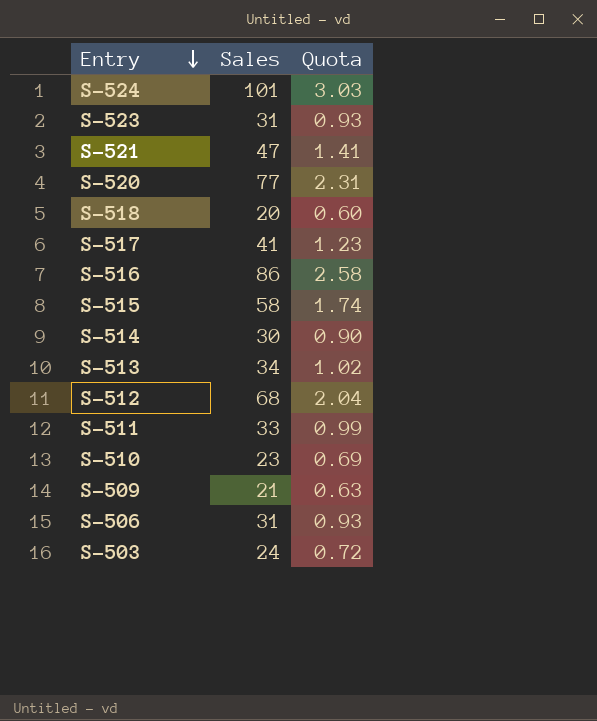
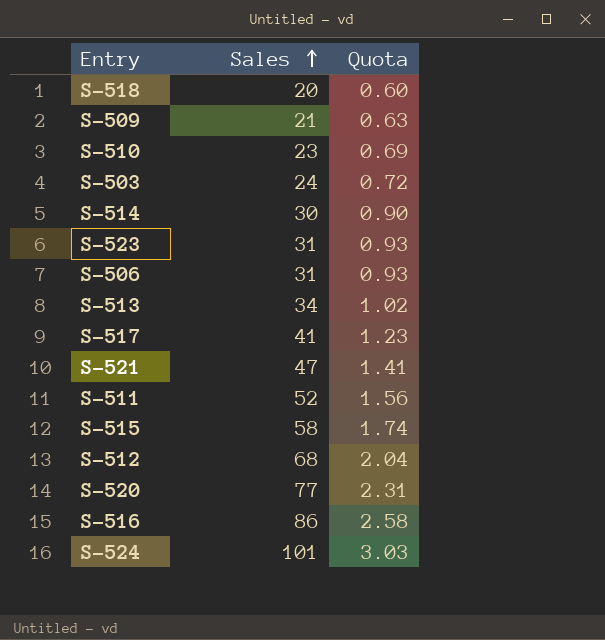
row order: Entry descending -> Sales ascending
S-511 | Sales: 33 -> 52
S-511 | Quota: 0.99 -> 1.56

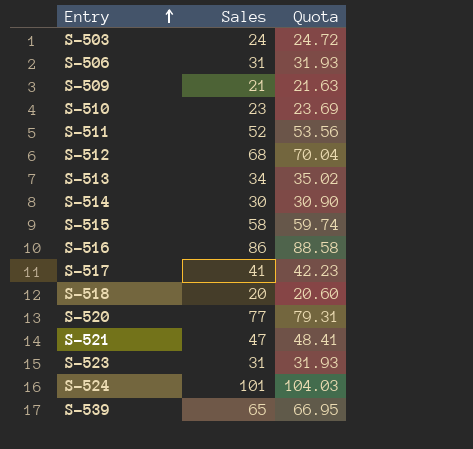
row order: Sales ascending -> Entry ascending
column Quota | formula: [Sales] * 0.03 -> [Sales] * 1.03
row S-539: none -> 65 | 66.95

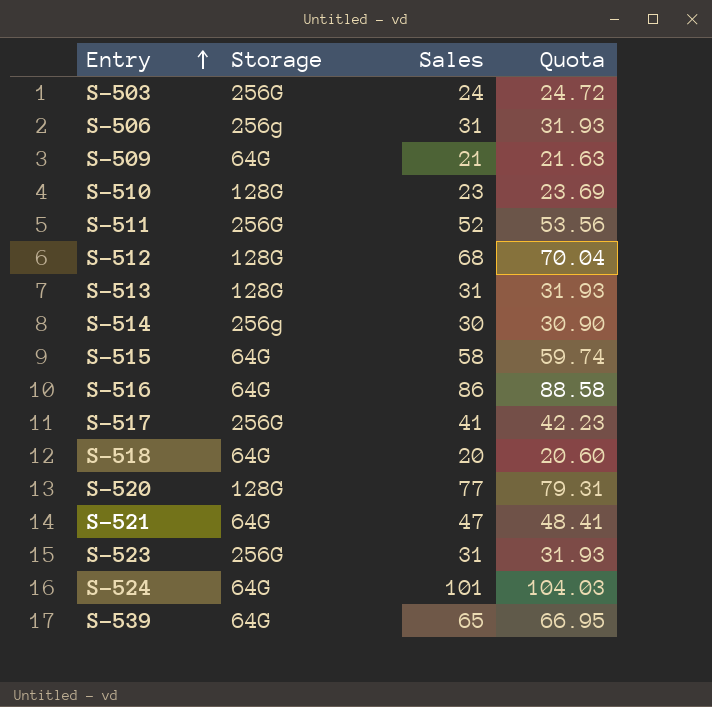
column Storage | position: none -> 2
S-513 | Sales: 34 -> 31
S-513 | Quota: 35.02 -> 31.93

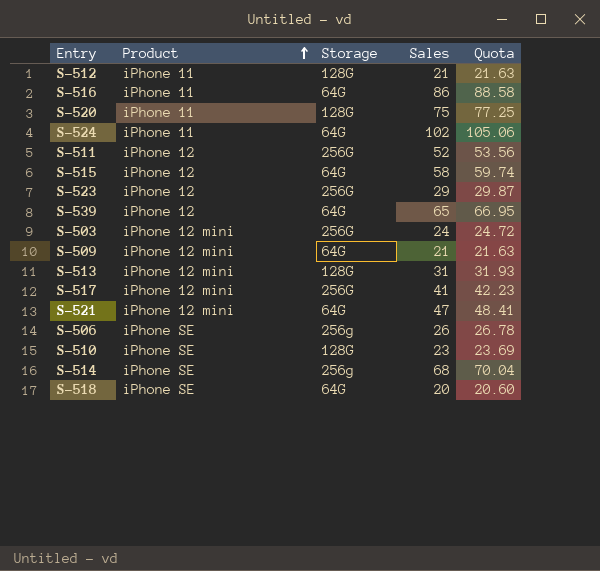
row order: Entry ascending -> Product ascending
column Product | position: none -> 2
S-512 | Sales: 68 -> 21
S-512 | Quota: 70.04 -> 21.63
S-520 | Sales: 77 -> 75
S-520 | Quota: 79.31 -> 77.25
S-524 | Sales: 101 -> 102
S-524 | Quota: 104.03 -> 105.06
S-523 | Sales: 31 -> 29
S-523 | Quota: 31.93 -> 29.87
S-506 | Sales: 31 -> 26
S-506 | Quota: 31.93 -> 26.78
S-514 | Sales: 30 -> 68
S-514 | Quota: 30.90 -> 70.04

